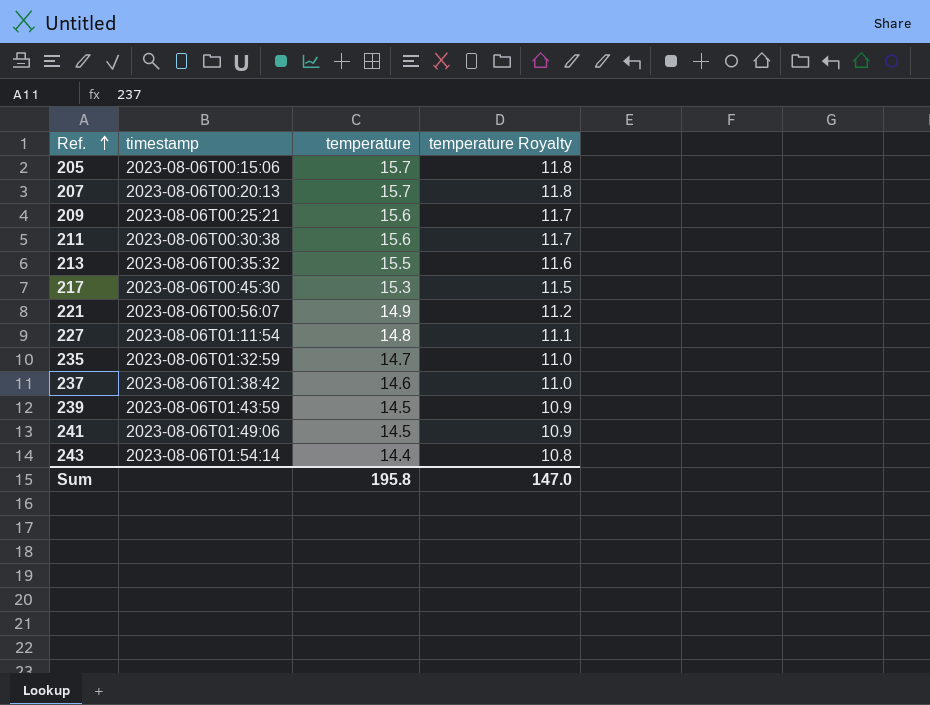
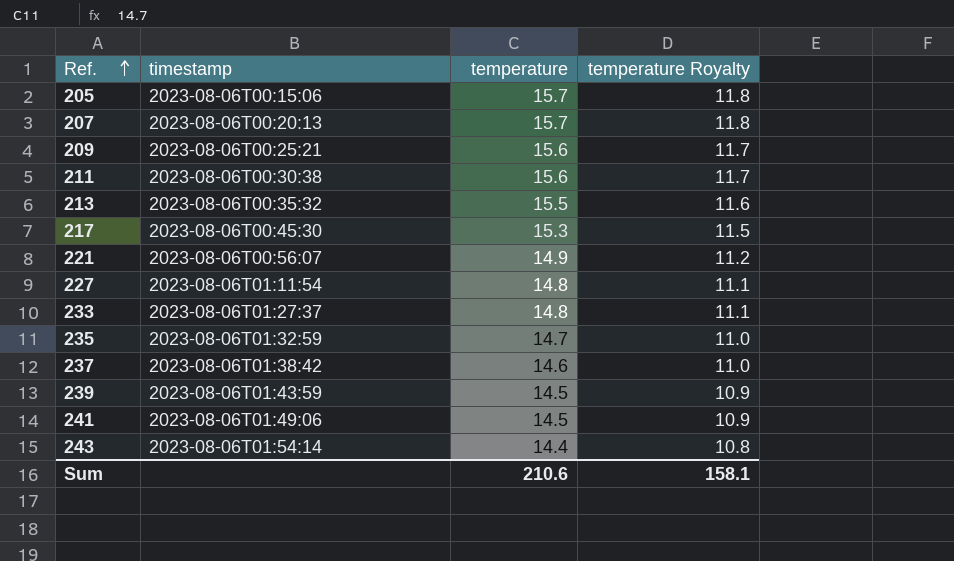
row 233: none -> 2023-08-06T01:27:37 | 14.8 | 11.1
Sum | temperature: 195.8 -> 210.6
Sum | temperature Royalty: 147.0 -> 158.1

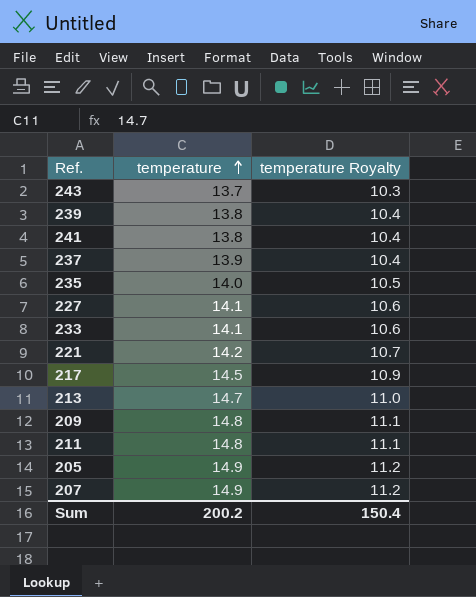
row order: Ref. ascending -> temperature ascending
column timestamp | position: 2 -> none
243 | temperature: 14.4 -> 13.7
243 | temperature Royalty: 10.8 -> 10.3
239 | temperature: 14.5 -> 13.8
239 | temperature Royalty: 10.9 -> 10.4
241 | temperature: 14.5 -> 13.8
241 | temperature Royalty: 10.9 -> 10.4
237 | temperature: 14.6 -> 13.9
237 | temperature Royalty: 11.0 -> 10.4
235 | temperature: 14.7 -> 14.0
235 | temperature Royalty: 11.0 -> 10.5
227 | temperature: 14.8 -> 14.1
227 | temperature Royalty: 11.1 -> 10.6
233 | temperature: 14.8 -> 14.1
233 | temperature Royalty: 11.1 -> 10.6
221 | temperature: 14.9 -> 14.2
221 | temperature Royalty: 11.2 -> 10.7
217 | temperature: 15.3 -> 14.5
217 | temperature Royalty: 11.5 -> 10.9
213 | temperature: 15.5 -> 14.7
213 | temperature Royalty: 11.6 -> 11.0
209 | temperature: 15.6 -> 14.8
209 | temperature Royalty: 11.7 -> 11.1
211 | temperature: 15.6 -> 14.8
211 | temperature Royalty: 11.7 -> 11.1
205 | temperature: 15.7 -> 14.9
205 | temperature Royalty: 11.8 -> 11.2
207 | temperature: 15.7 -> 14.9
207 | temperature Royalty: 11.8 -> 11.2
Sum | temperature: 210.6 -> 200.2
Sum | temperature Royalty: 158.1 -> 150.4

